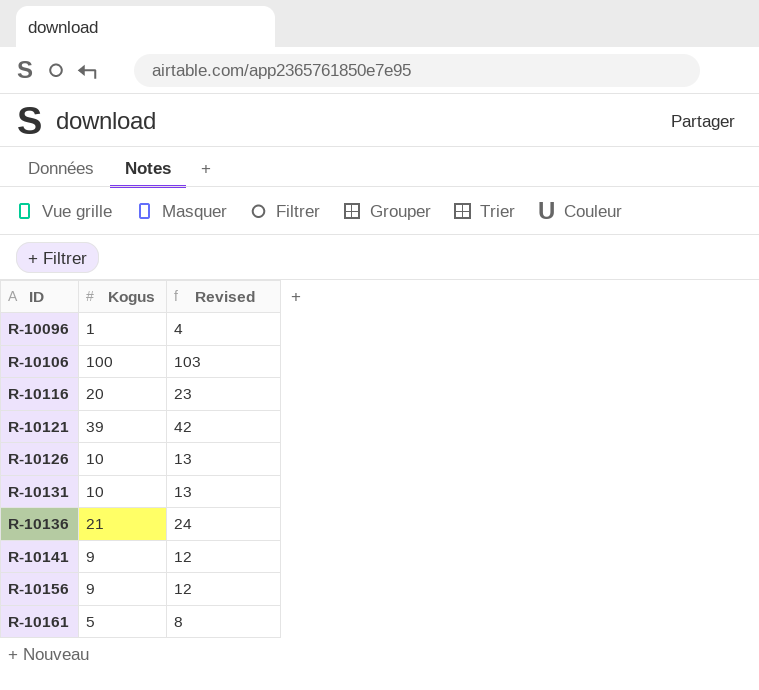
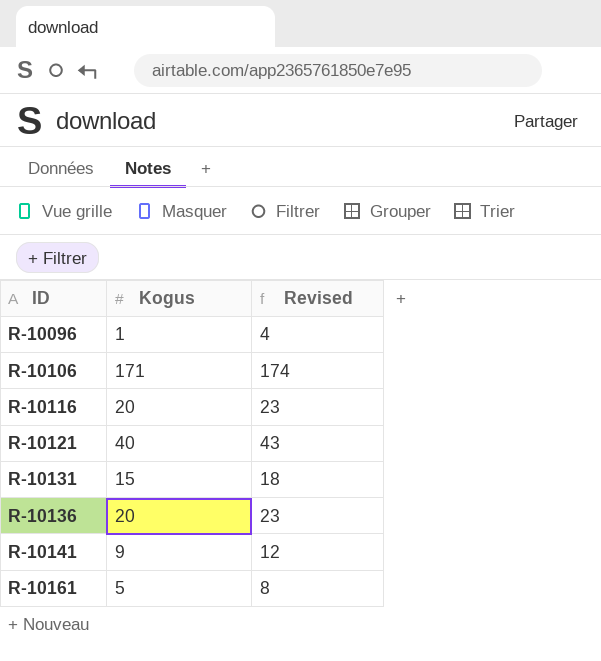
row R-10126: 10 | 13 -> none
row R-10156: 9 | 12 -> none
R-10106 | Kogus: 100 -> 171
R-10106 | Revised: 103 -> 174
R-10121 | Kogus: 39 -> 40
R-10121 | Revised: 42 -> 43
R-10131 | Kogus: 10 -> 15
R-10131 | Revised: 13 -> 18
R-10136 | Kogus: 21 -> 20
R-10136 | Revised: 24 -> 23

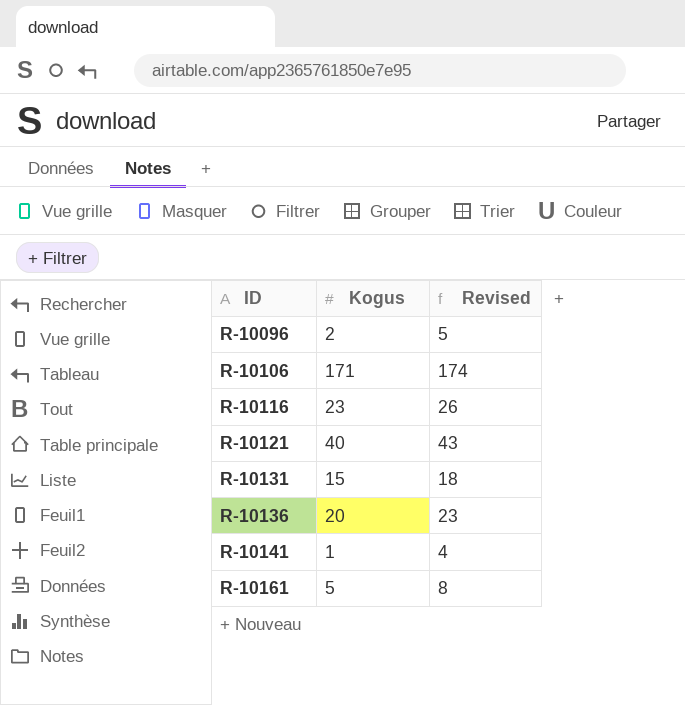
R-10096 | Kogus: 1 -> 2
R-10096 | Revised: 4 -> 5
R-10116 | Kogus: 20 -> 23
R-10116 | Revised: 23 -> 26
R-10141 | Kogus: 9 -> 1
R-10141 | Revised: 12 -> 4

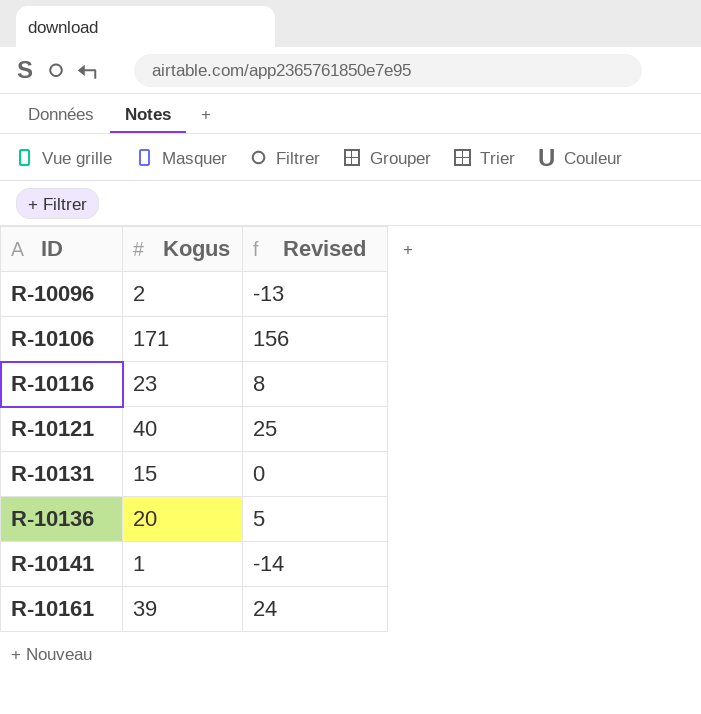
column Revised | formula: [Kogus] + 3 -> [Kogus] - 15
R-10161 | Kogus: 5 -> 39

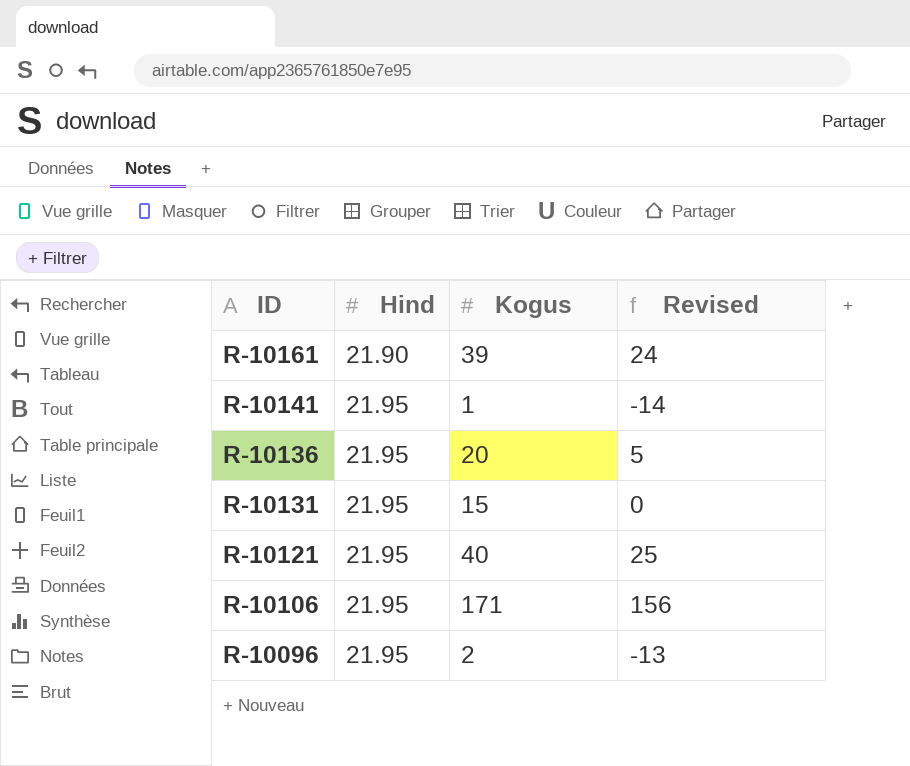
row order: ID ascending -> ID descending
column Hind | position: none -> 2
row R-10116: 23 | 8 -> none

